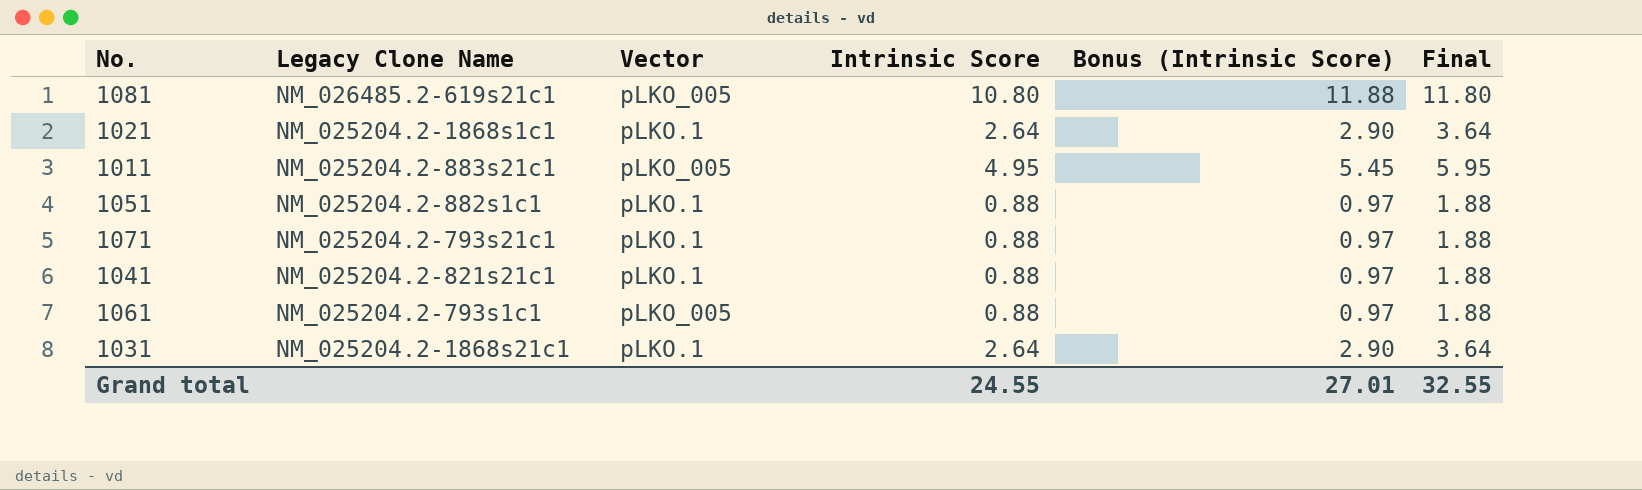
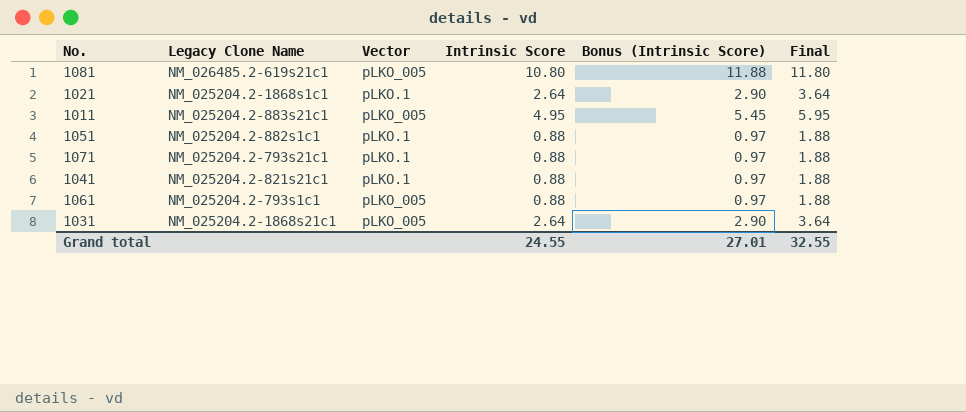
1031 | Vector: pLKO.1 -> pLKO_005

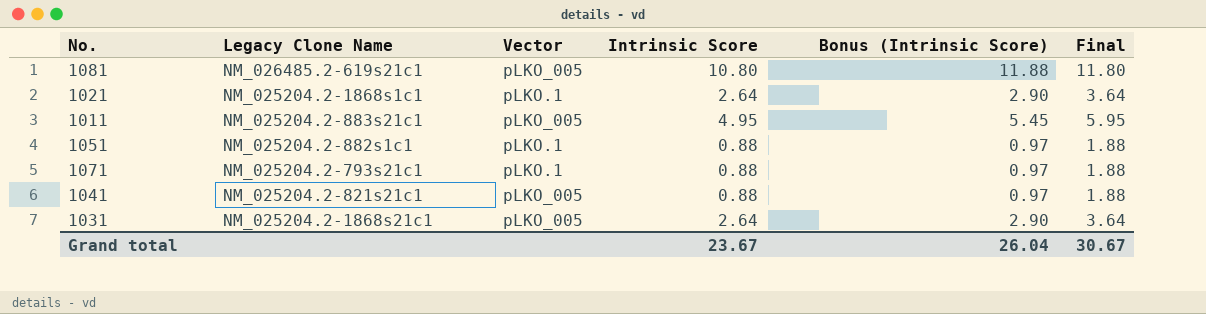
row 1061: NM_025204.2-793s1c1 | pLKO_005 | 0.88 | 0.97 | 1.88 -> none
1041 | Vector: pLKO.1 -> pLKO_005
Grand total | Intrinsic Score: 24.55 -> 23.67
Grand total | Bonus (Intrinsic Score): 27.01 -> 26.04
Grand total | Final: 32.55 -> 30.67

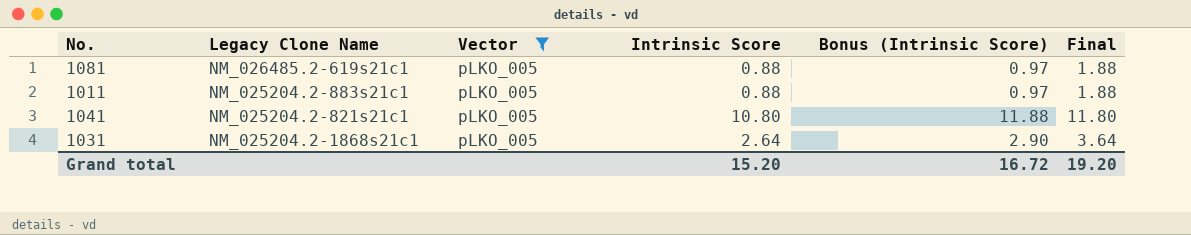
filter: none -> Vector = pLKO_005
1081 | Intrinsic Score: 10.80 -> 0.88
1081 | Bonus (Intrinsic Score): 11.88 -> 0.97
1081 | Final: 11.80 -> 1.88
1011 | Intrinsic Score: 4.95 -> 0.88
1011 | Bonus (Intrinsic Score): 5.45 -> 0.97
1011 | Final: 5.95 -> 1.88
1041 | Intrinsic Score: 0.88 -> 10.80
1041 | Bonus (Intrinsic Score): 0.97 -> 11.88
1041 | Final: 1.88 -> 11.80
Grand total | Intrinsic Score: 23.67 -> 15.20
Grand total | Bonus (Intrinsic Score): 26.04 -> 16.72
Grand total | Final: 30.67 -> 19.20

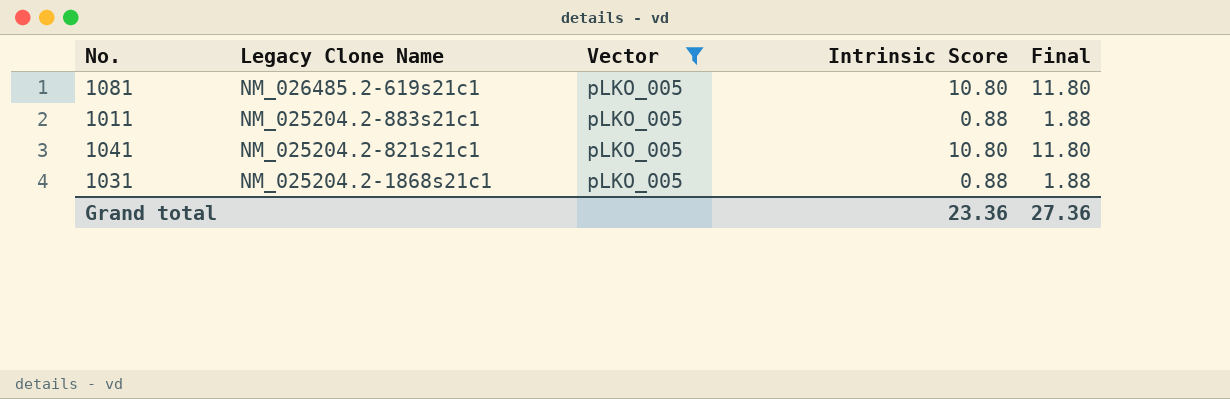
column Bonus (Intrinsic Score) | formula: [Intrinsic Score] * 1.1 -> none
1081 | Intrinsic Score: 0.88 -> 10.80
1081 | Final: 1.88 -> 11.80
1031 | Intrinsic Score: 2.64 -> 0.88
1031 | Final: 3.64 -> 1.88
Grand total | Intrinsic Score: 15.20 -> 23.36
Grand total | Final: 19.20 -> 27.36

